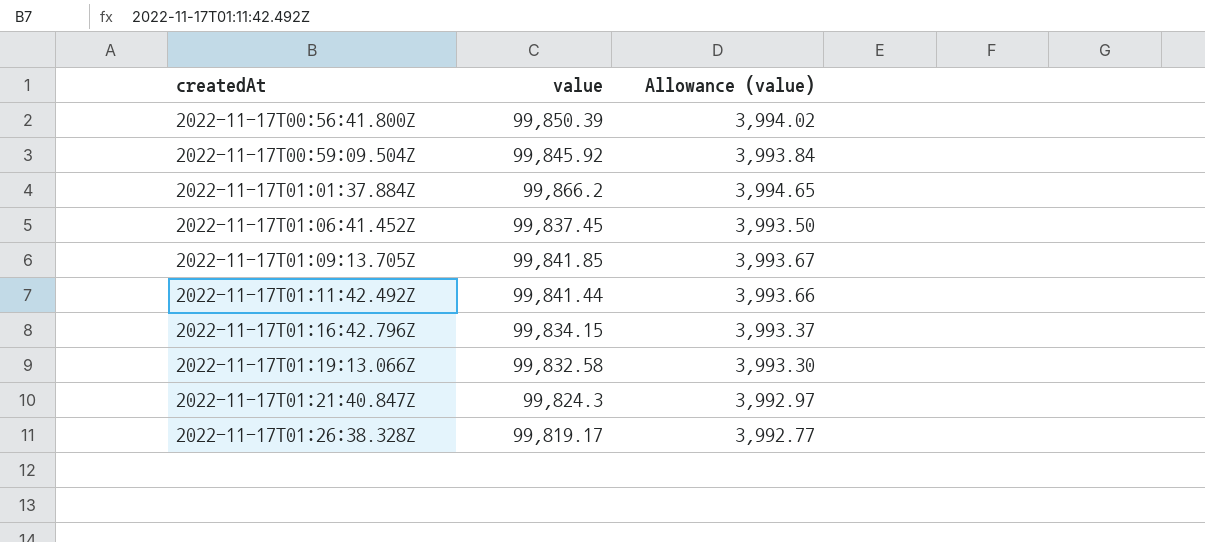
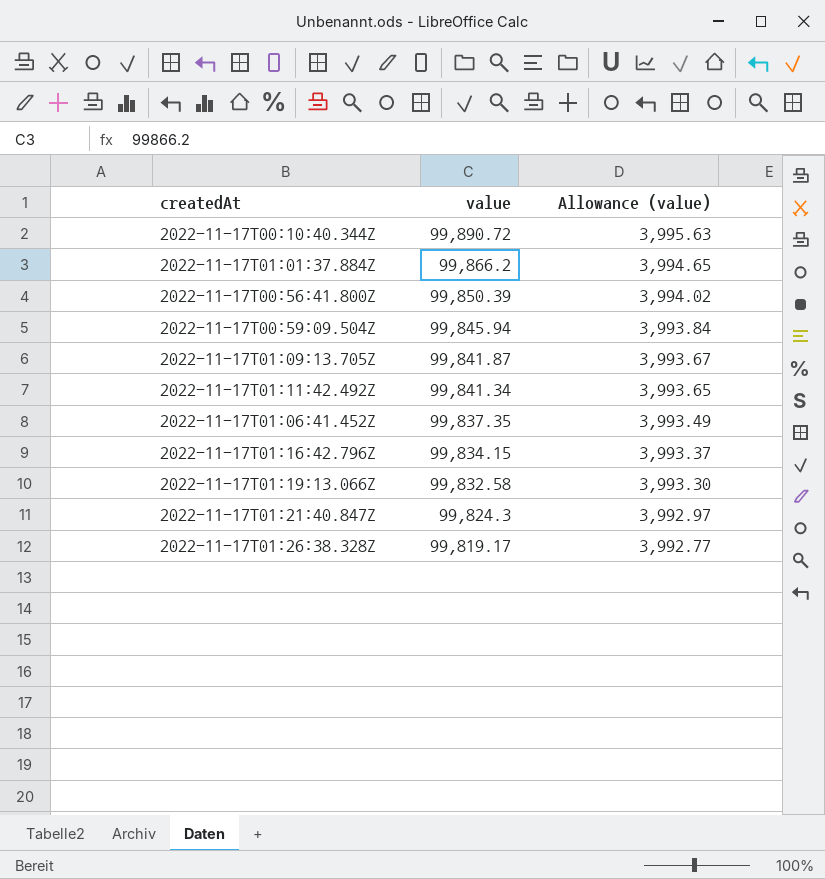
row order: createdAt ascending -> value descending
row 2022-11-17T00:10:40.344Z: none -> 99,890.72 | 3,995.63
2022-11-17T00:59:09.504Z | value: 99,845.92 -> 99,845.94
2022-11-17T01:09:13.705Z | value: 99,841.85 -> 99,841.87
2022-11-17T01:11:42.492Z | value: 99,841.44 -> 99,841.34
2022-11-17T01:11:42.492Z | Allowance (value): 3,993.66 -> 3,993.65
2022-11-17T01:06:41.452Z | value: 99,837.45 -> 99,837.35
2022-11-17T01:06:41.452Z | Allowance (value): 3,993.50 -> 3,993.49

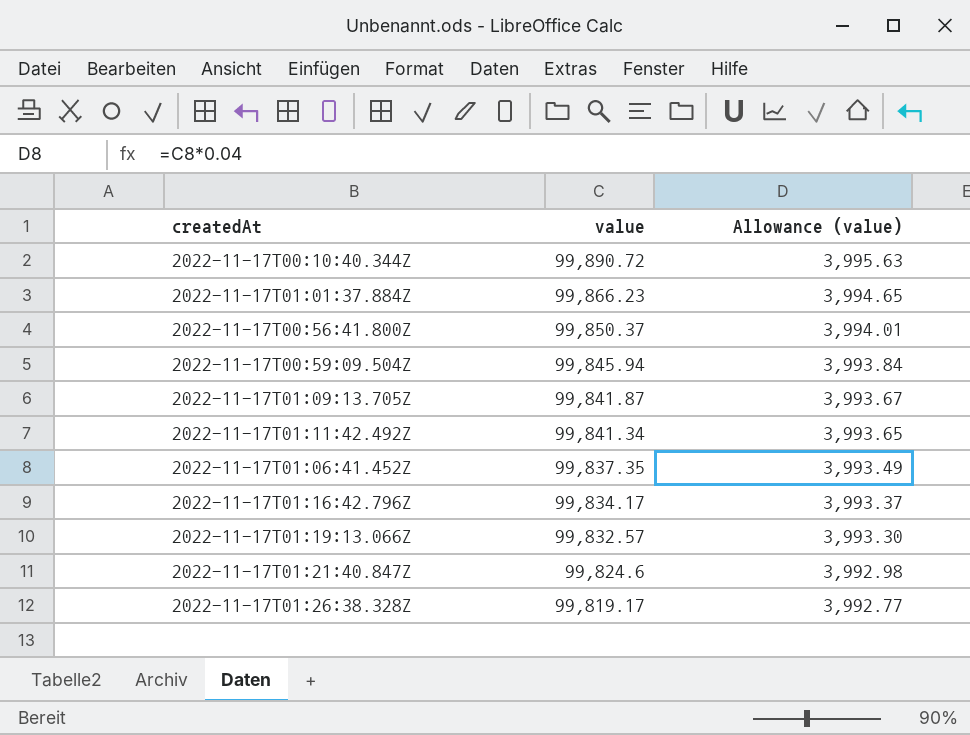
2022-11-17T01:01:37.884Z | value: 99,866.2 -> 99,866.23
2022-11-17T00:56:41.800Z | value: 99,850.39 -> 99,850.37
2022-11-17T00:56:41.800Z | Allowance (value): 3,994.02 -> 3,994.01
2022-11-17T01:16:42.796Z | value: 99,834.15 -> 99,834.17
2022-11-17T01:19:13.066Z | value: 99,832.58 -> 99,832.57
2022-11-17T01:21:40.847Z | value: 99,824.3 -> 99,824.6
2022-11-17T01:21:40.847Z | Allowance (value): 3,992.97 -> 3,992.98

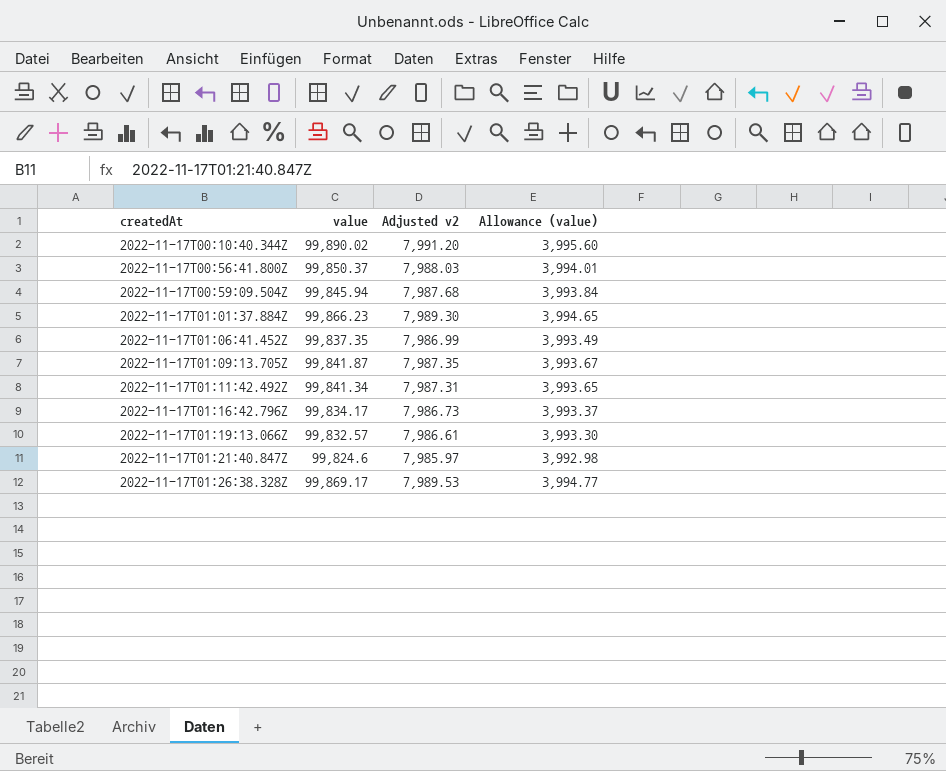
row order: value descending -> createdAt ascending
column Adjusted v2 | formula: none -> [value] * 0.08
2022-11-17T00:10:40.344Z | value: 99,890.72 -> 99,890.02
2022-11-17T00:10:40.344Z | Allowance (value): 3,995.63 -> 3,995.60
2022-11-17T01:26:38.328Z | value: 99,819.17 -> 99,869.17
2022-11-17T01:26:38.328Z | Allowance (value): 3,992.77 -> 3,994.77

